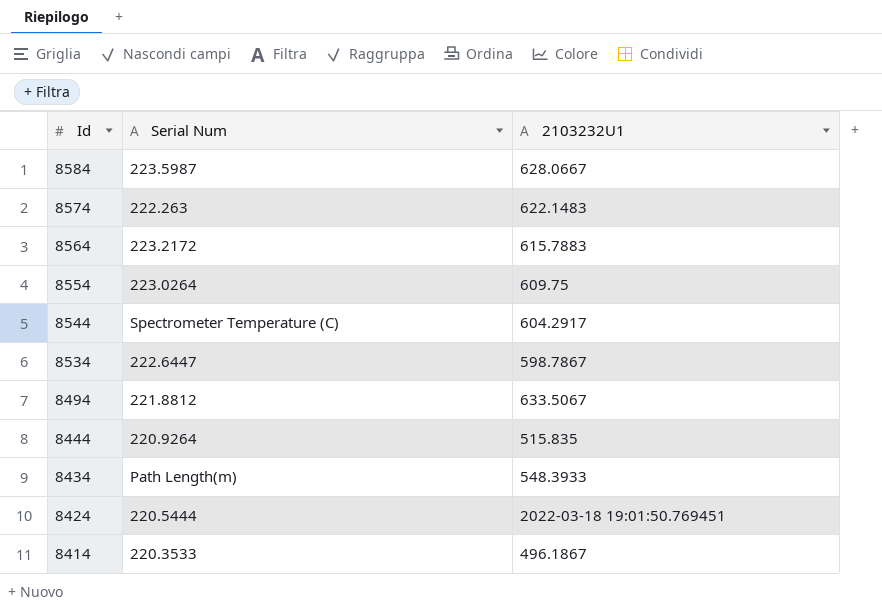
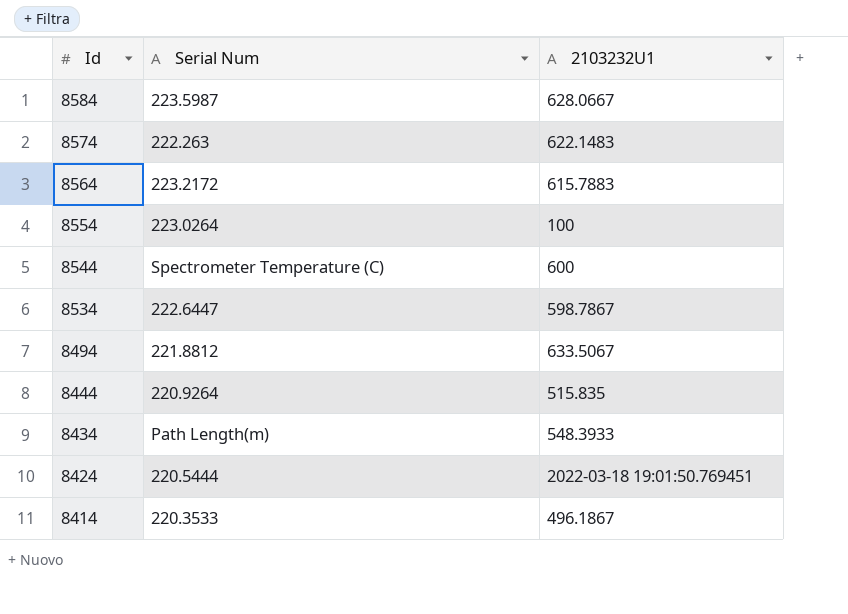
8554 | 2103232U1: 609.75 -> 100
8544 | 2103232U1: 604.2917 -> 600

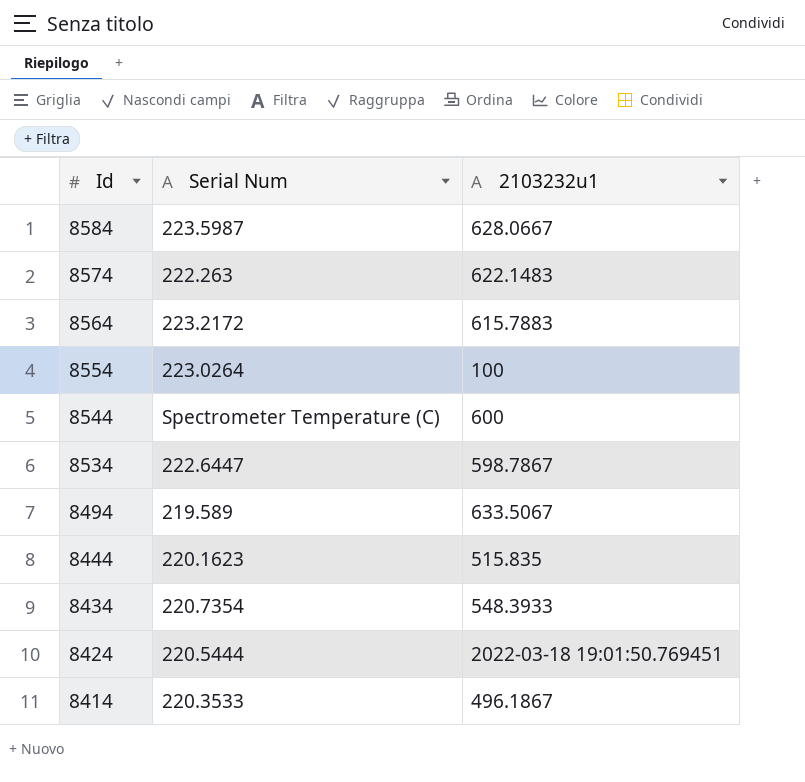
column name: 2103232U1 -> 2103232u1
8494 | Serial Num: 221.8812 -> 219.589
8444 | Serial Num: 220.9264 -> 220.1623
8434 | Serial Num: Path Length(m) -> 220.7354

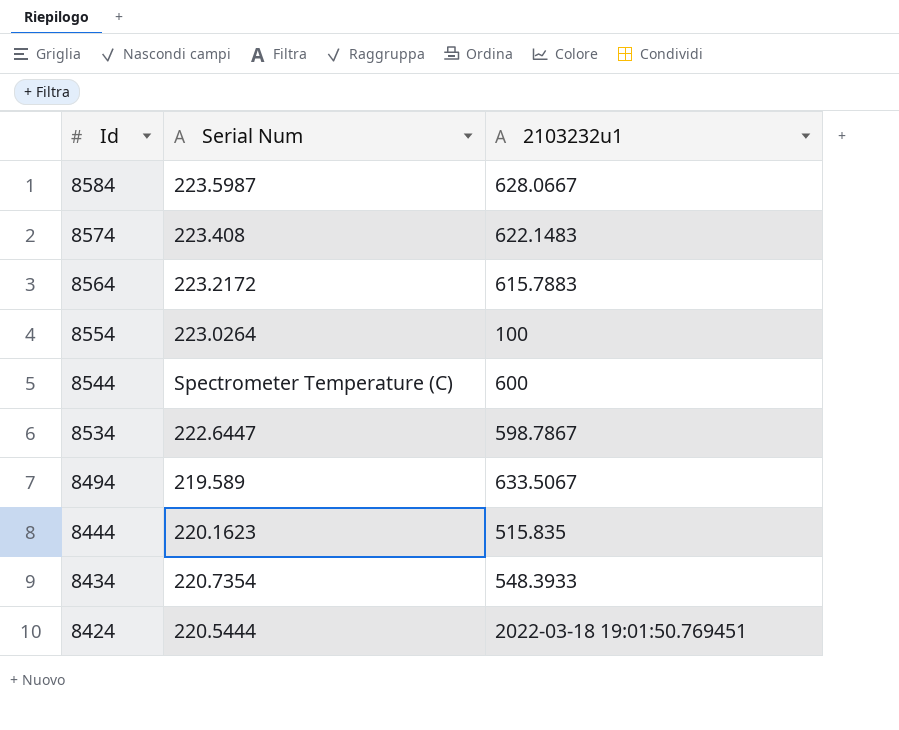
row 8414: 220.3533 | 496.1867 -> none
8574 | Serial Num: 222.263 -> 223.408

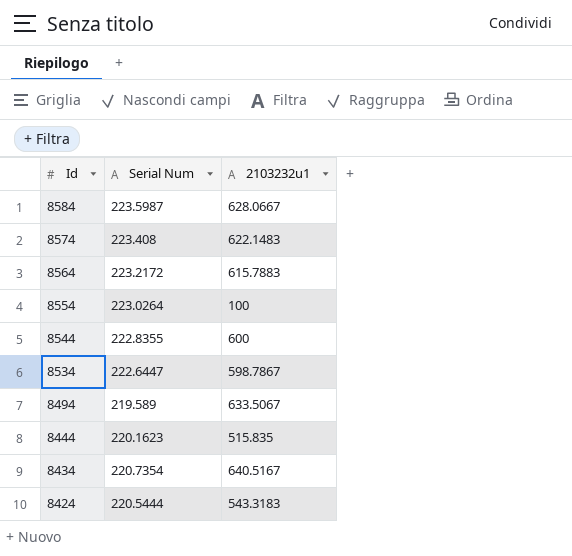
8544 | Serial Num: Spectrometer Temperature (C) -> 222.8355
8434 | 2103232u1: 548.3933 -> 640.5167
8424 | 2103232u1: 2022-03-18 19:01:50.769451 -> 543.3183

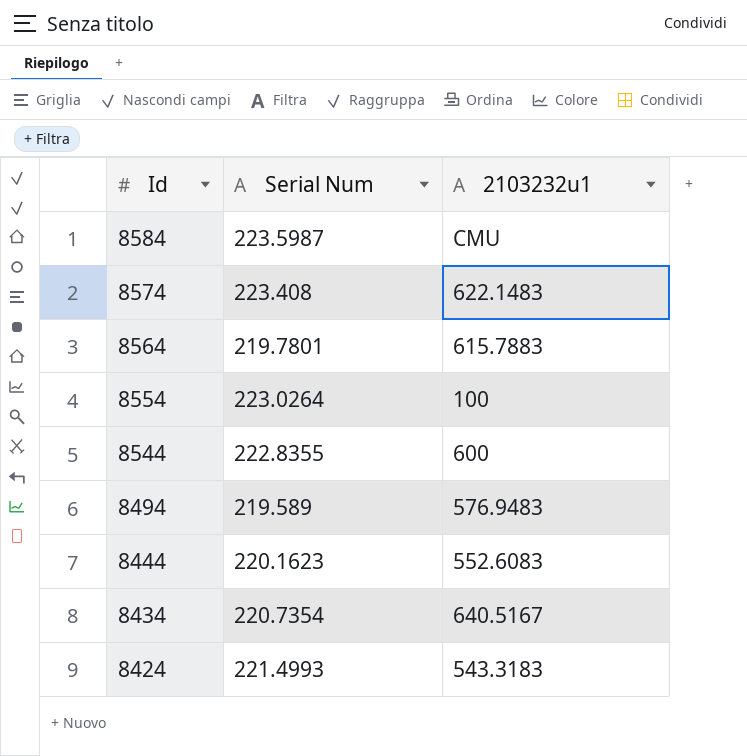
row 8534: 222.6447 | 598.7867 -> none
8584 | 2103232u1: 628.0667 -> CMU
8564 | Serial Num: 223.2172 -> 219.7801
8494 | 2103232u1: 633.5067 -> 576.9483
8444 | 2103232u1: 515.835 -> 552.6083
8424 | Serial Num: 220.5444 -> 221.4993

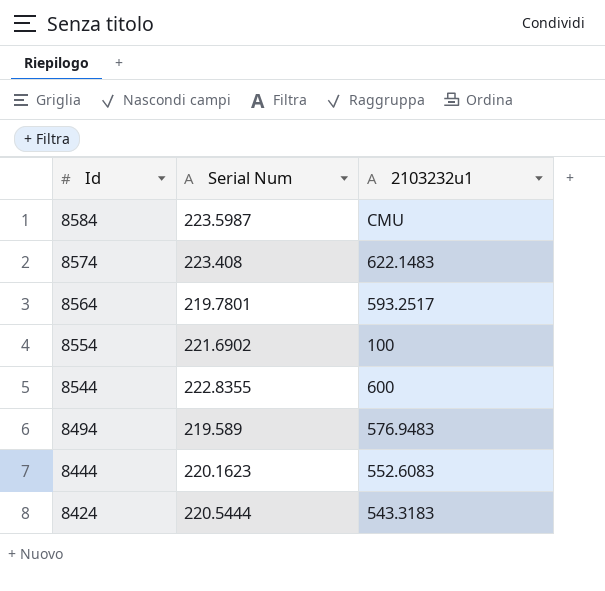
row 8434: 220.7354 | 640.5167 -> none
8564 | 2103232u1: 615.7883 -> 593.2517
8554 | Serial Num: 223.0264 -> 221.6902
8424 | Serial Num: 221.4993 -> 220.5444

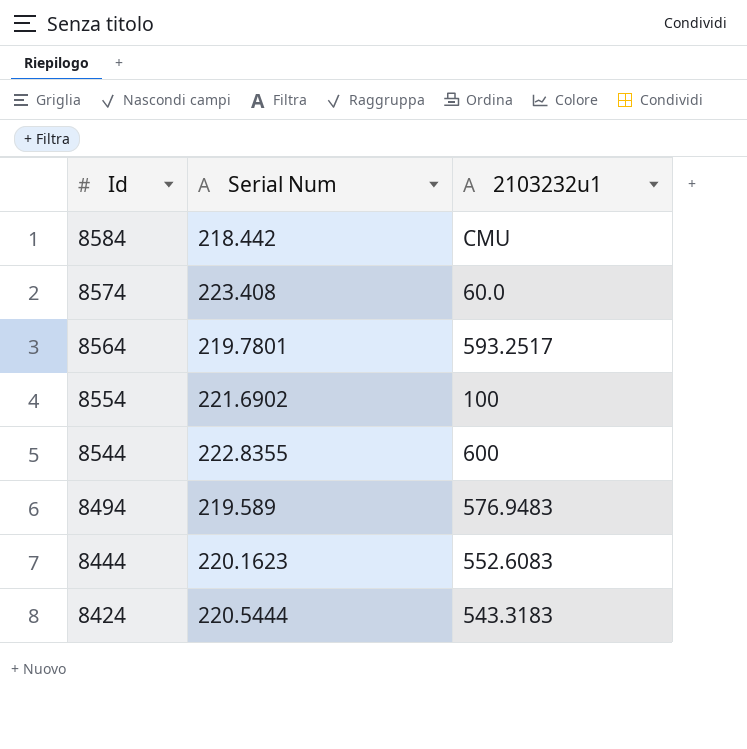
8584 | Serial Num: 223.5987 -> 218.442
8574 | 2103232u1: 622.1483 -> 60.0

